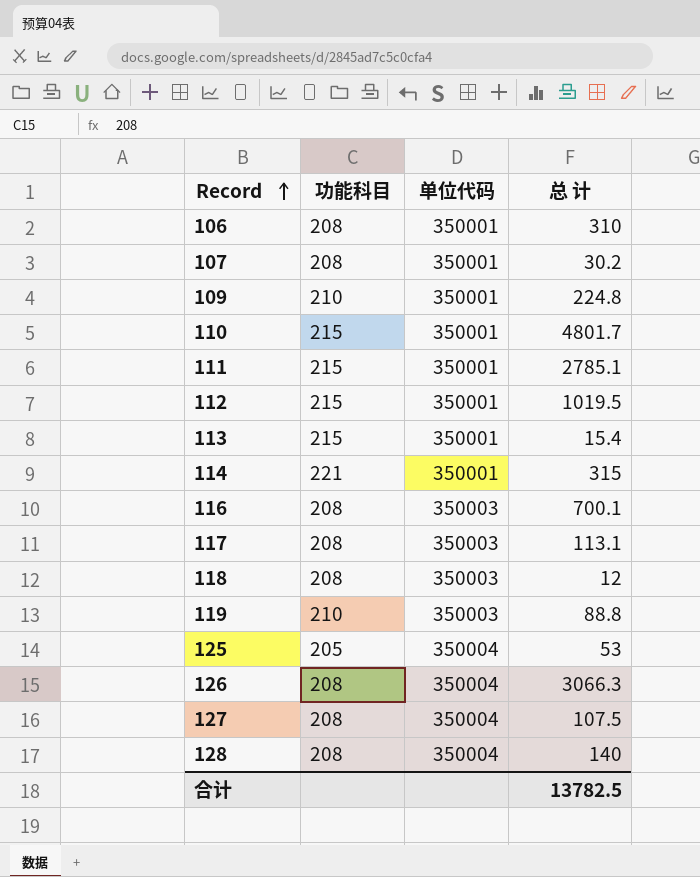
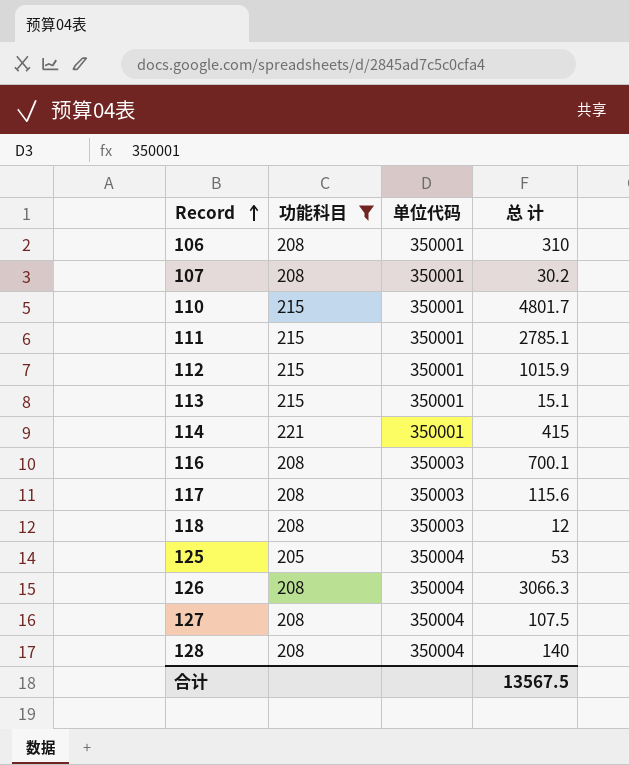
filter: none -> 功能科目 != 210
112 | 总 计: 1019.5 -> 1015.9
113 | 总 计: 15.4 -> 15.1
114 | 总 计: 315 -> 415
117 | 总 计: 113.1 -> 115.6
合计 | 总 计: 13782.5 -> 13567.5

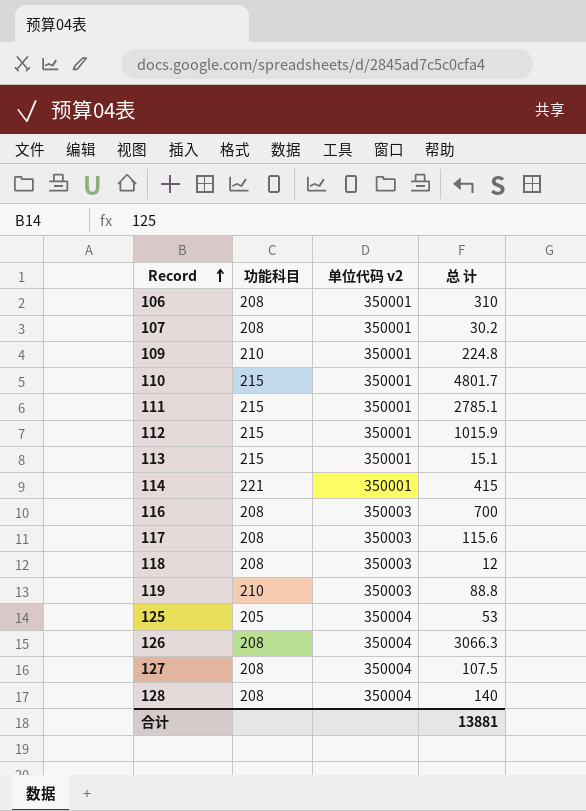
filter: 功能科目 != 210 -> none
column name: 单位代码 -> 单位代码 v2
116 | 总 计: 700.1 -> 700
合计 | 总 计: 13567.5 -> 13881

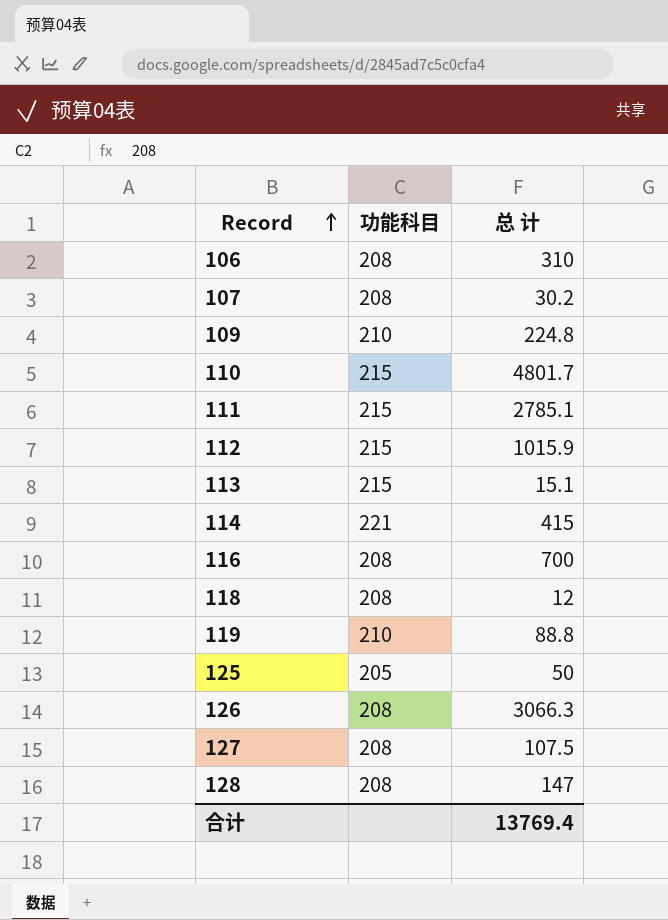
column 单位代码 v2 | position: 3 -> none
row 117: 208 | 350003 | 115.6 -> none
125 | 总 计: 53 -> 50
128 | 总 计: 140 -> 147
合计 | 总 计: 13881 -> 13769.4

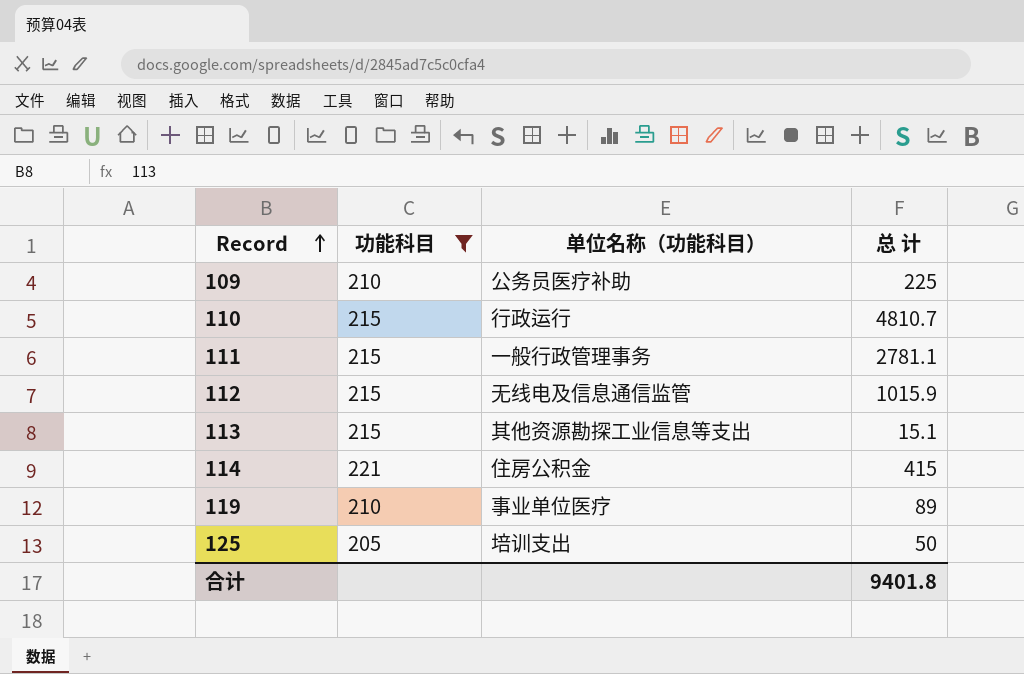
filter: none -> 功能科目 != 208
column 单位名称（功能科目） | position: none -> 3
109 | 总 计: 224.8 -> 225
110 | 总 计: 4801.7 -> 4810.7
111 | 总 计: 2785.1 -> 2781.1
119 | 总 计: 88.8 -> 89
合计 | 总 计: 13769.4 -> 9401.8

